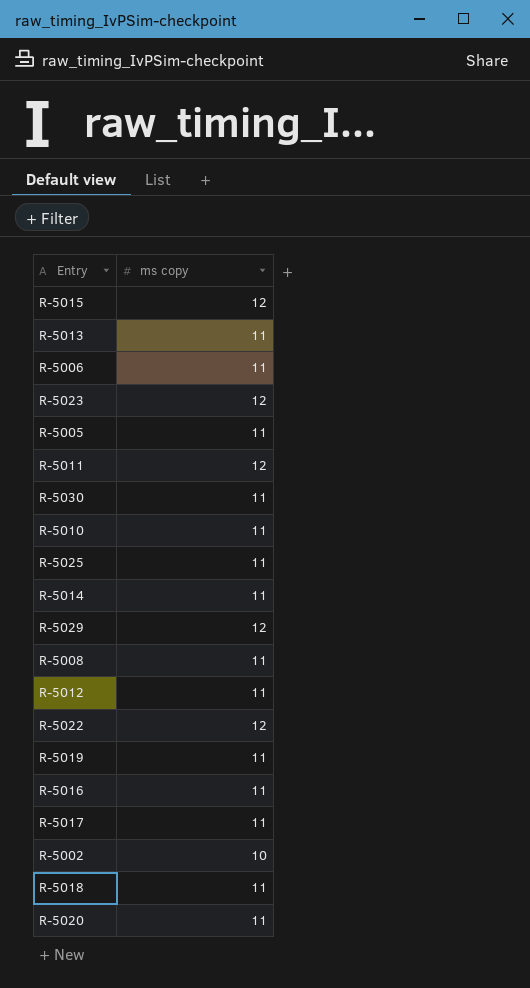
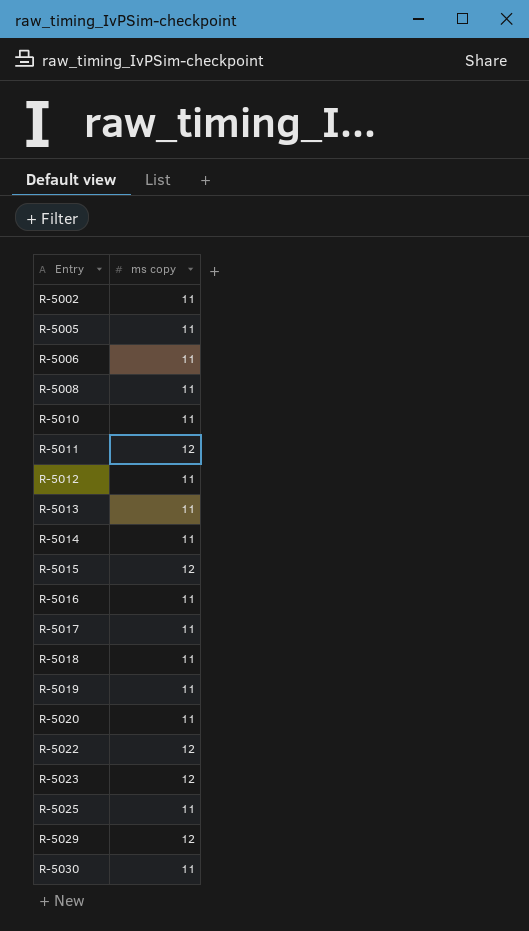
row order: none -> Entry ascending
R-5002 | ms copy: 10 -> 11

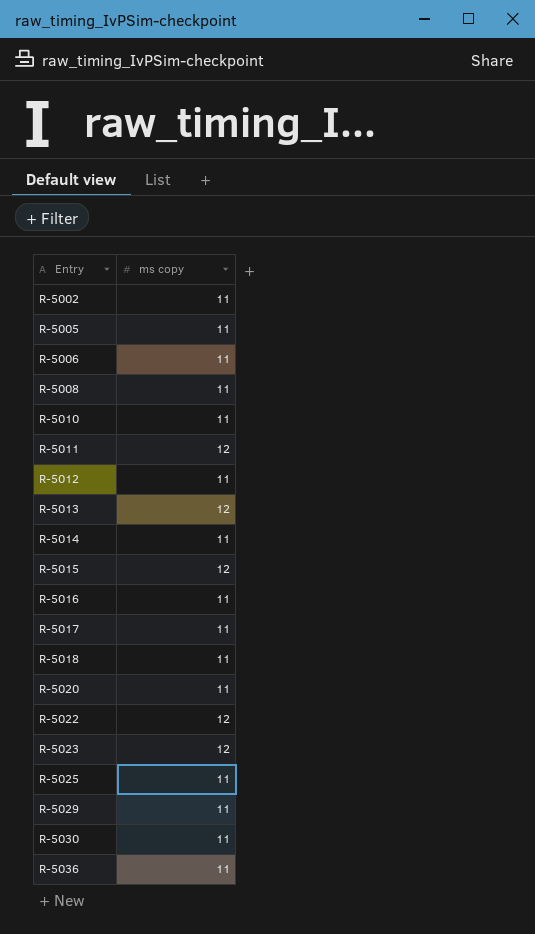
row R-5019: 11 -> none
R-5013 | ms copy: 11 -> 12
R-5029 | ms copy: 12 -> 11
row R-5036: none -> 11

